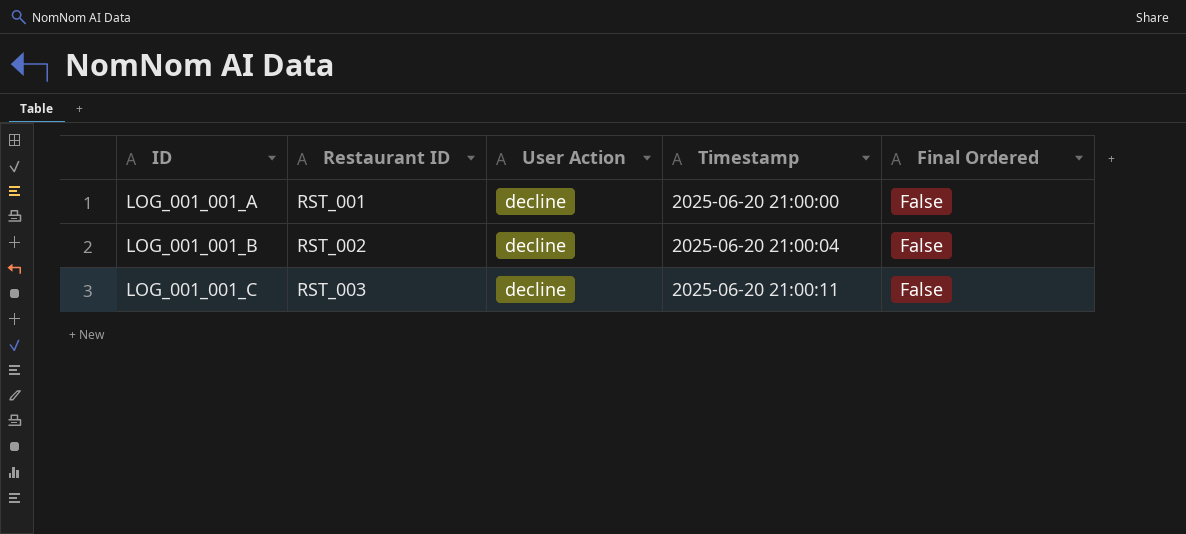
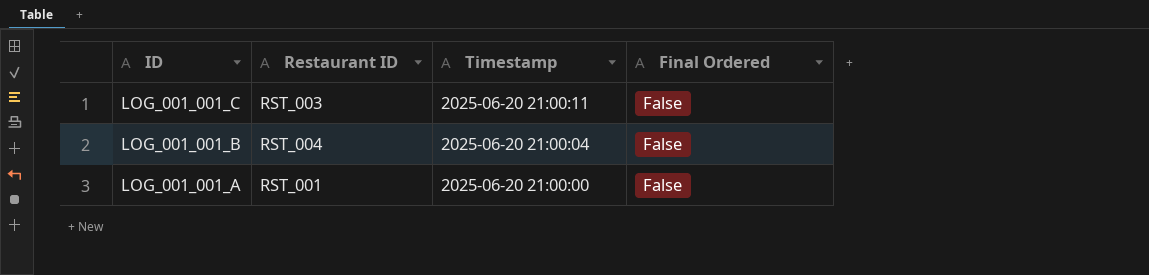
row order: ID ascending -> ID descending
column User Action | position: 3 -> none
LOG_001_001_B | Restaurant ID: RST_002 -> RST_004

